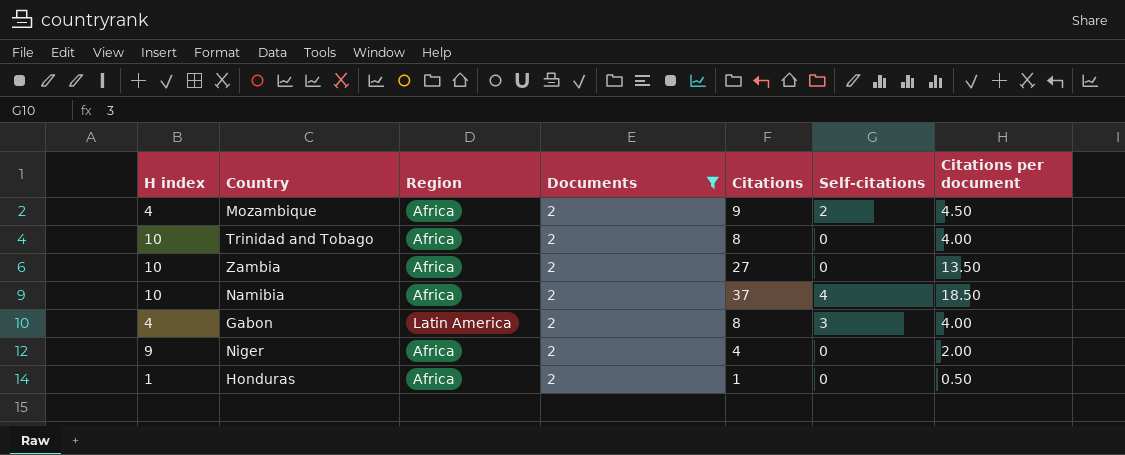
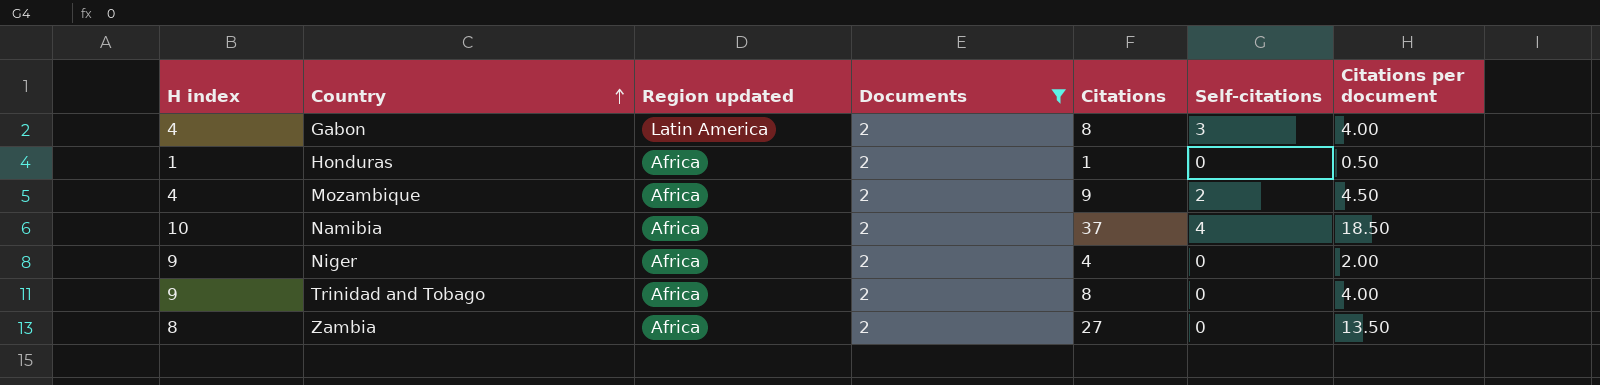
row order: none -> Country ascending
column name: Region -> Region updated
Trinidad and Tobago | H index: 10 -> 9
Zambia | H index: 10 -> 8

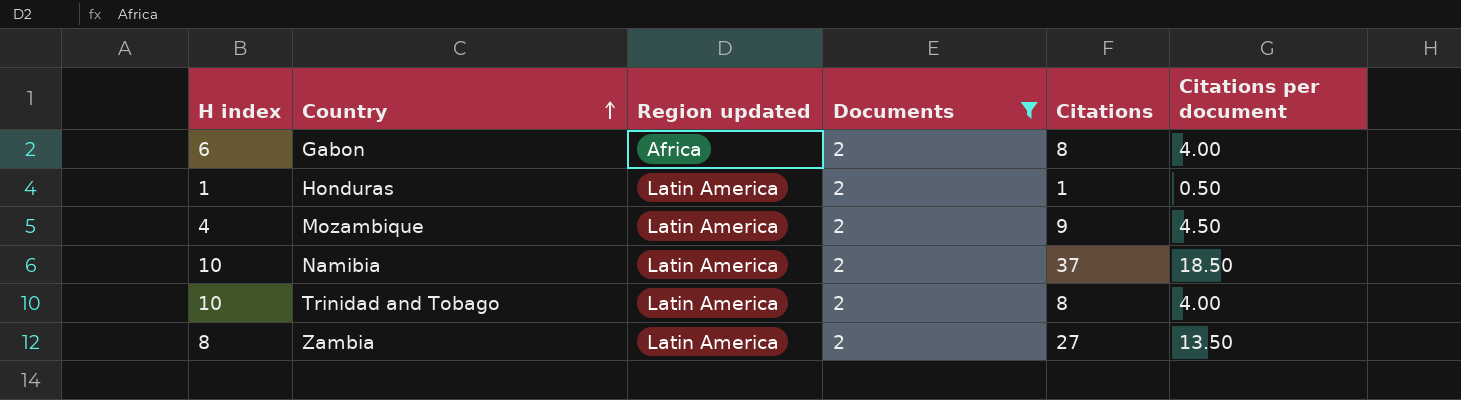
column Self-citations | position: 6 -> none
row Niger: 9 | Africa | 2 | 4 | 0 | 2.00 -> none
Gabon | H index: 4 -> 6
Gabon | Region updated: Latin America -> Africa
Honduras | Region updated: Africa -> Latin America
Mozambique | Region updated: Africa -> Latin America
Namibia | Region updated: Africa -> Latin America
Trinidad and Tobago | H index: 9 -> 10
Trinidad and Tobago | Region updated: Africa -> Latin America
Zambia | Region updated: Africa -> Latin America

